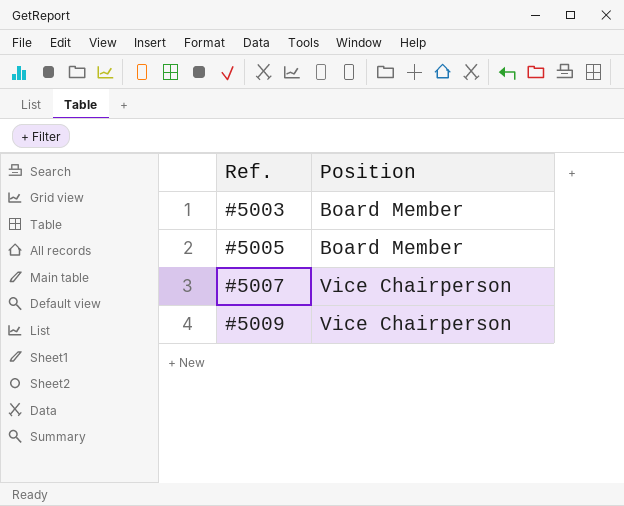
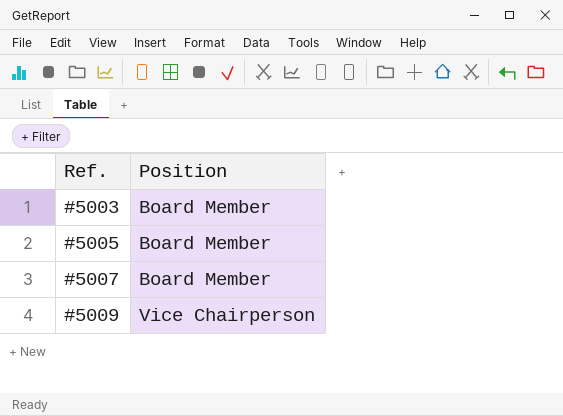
#5007 | Position: Vice Chairperson -> Board Member

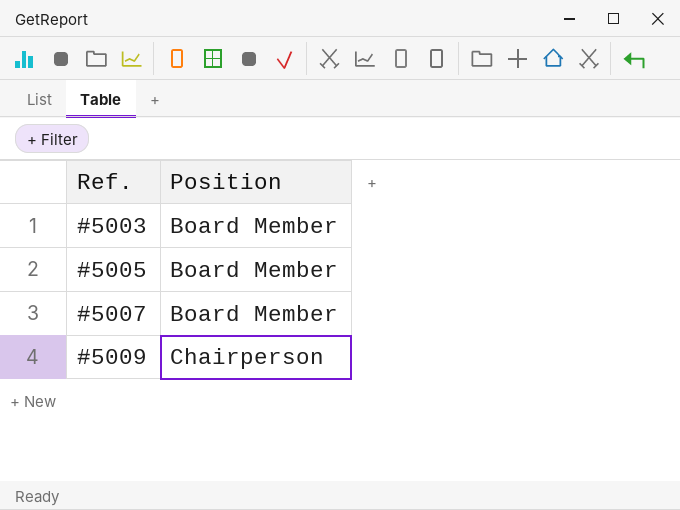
#5009 | Position: Vice Chairperson -> Chairperson

